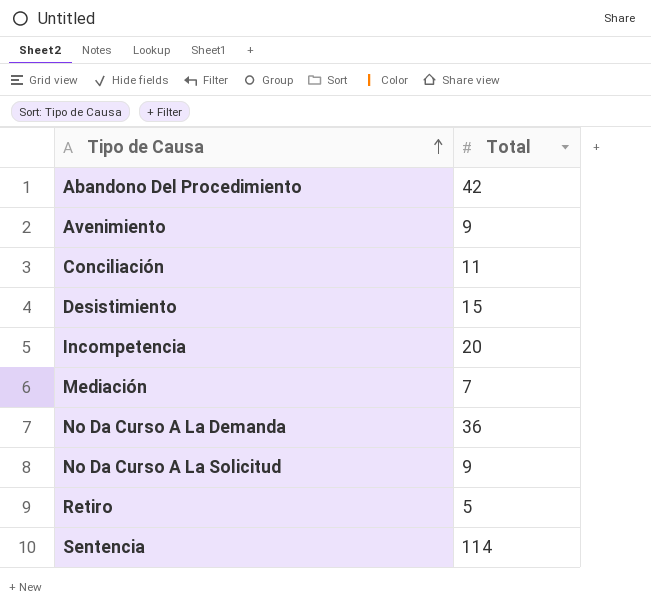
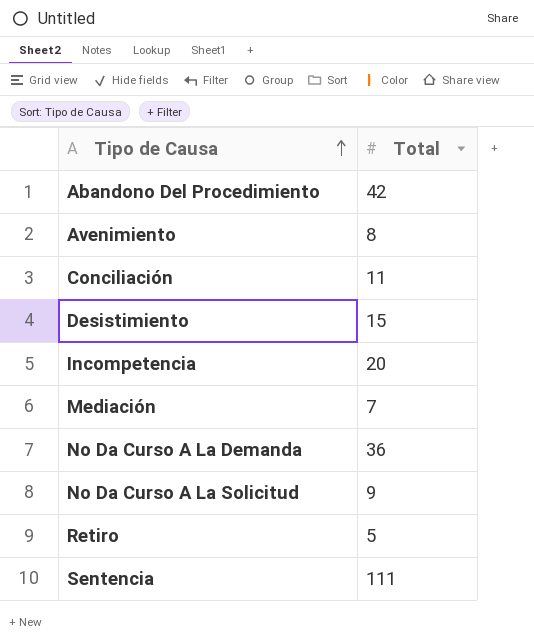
Avenimiento | Total: 9 -> 8
Sentencia | Total: 114 -> 111

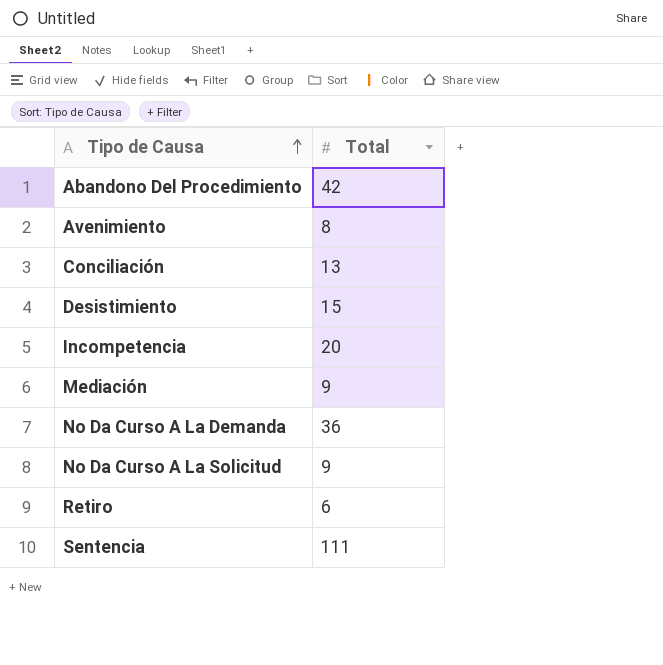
Conciliación | Total: 11 -> 13
Mediación | Total: 7 -> 9
Retiro | Total: 5 -> 6

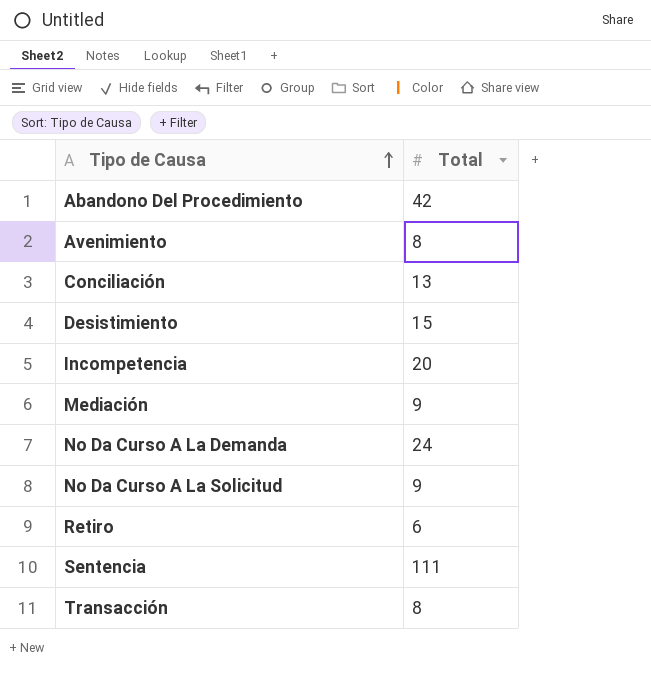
No Da Curso A La Demanda | Total: 36 -> 24
row Transacción: none -> 8

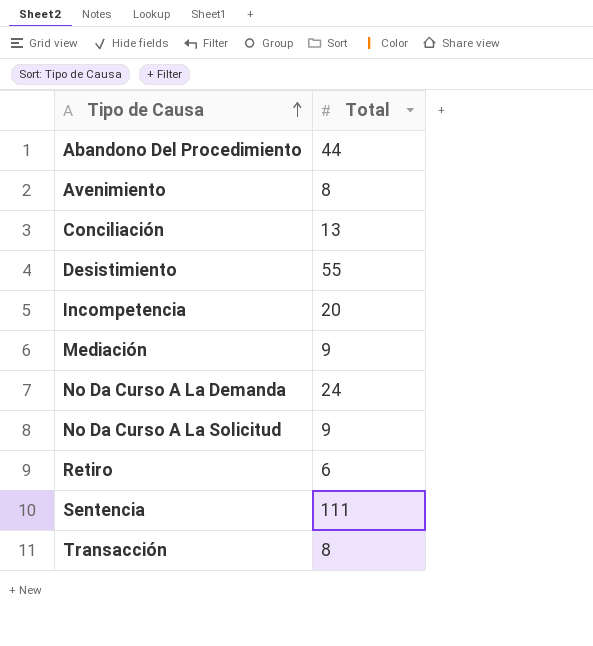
Abandono Del Procedimiento | Total: 42 -> 44
Desistimiento | Total: 15 -> 55

